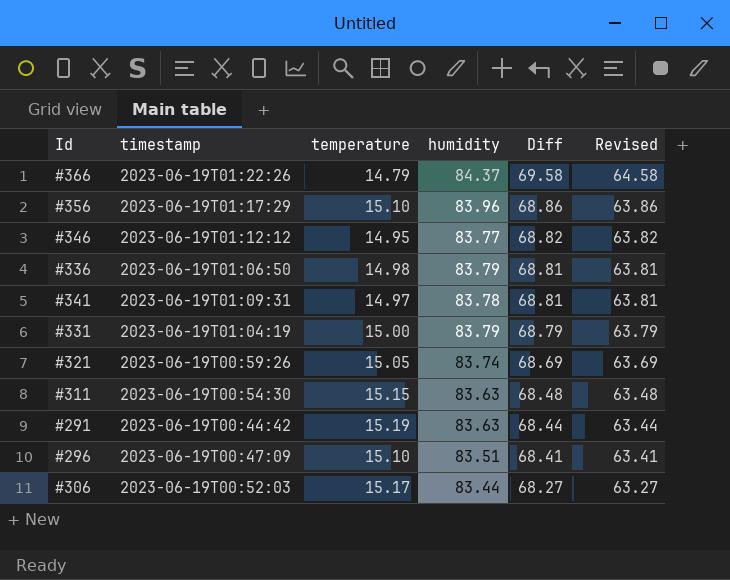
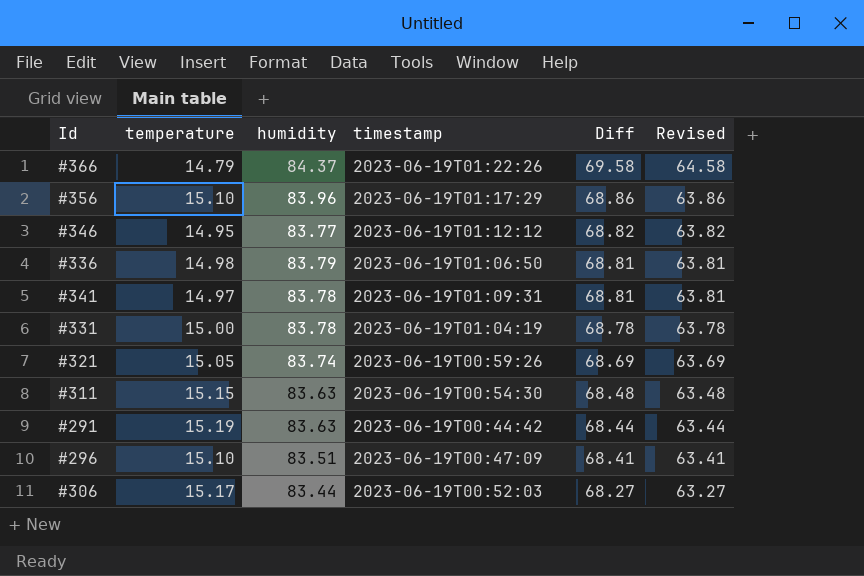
column timestamp | position: 2 -> 4
#331 | humidity: 83.79 -> 83.78
#331 | Diff: 68.79 -> 68.78
#331 | Revised: 63.79 -> 63.78

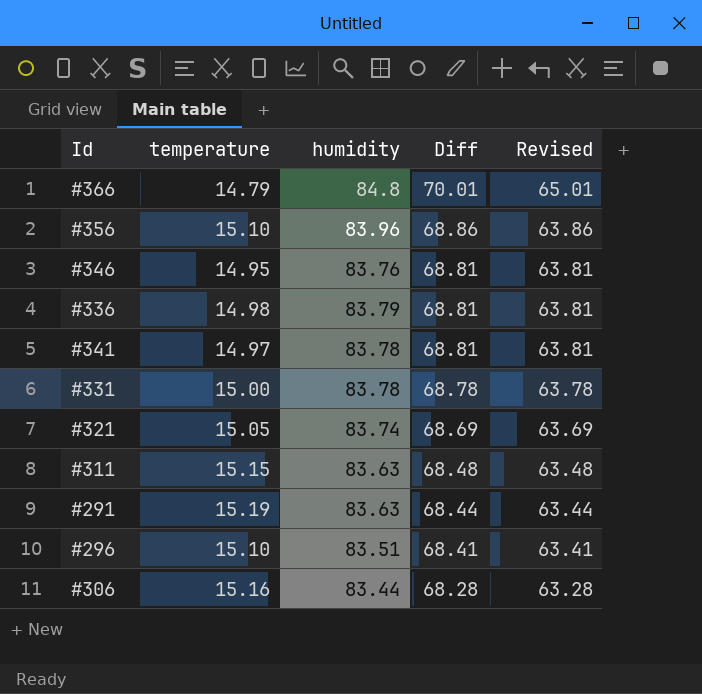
column timestamp | position: 4 -> none
#366 | humidity: 84.37 -> 84.8
#366 | Diff: 69.58 -> 70.01
#366 | Revised: 64.58 -> 65.01
#346 | humidity: 83.77 -> 83.76
#346 | Diff: 68.82 -> 68.81
#346 | Revised: 63.82 -> 63.81
#306 | temperature: 15.17 -> 15.16
#306 | Diff: 68.27 -> 68.28
#306 | Revised: 63.27 -> 63.28

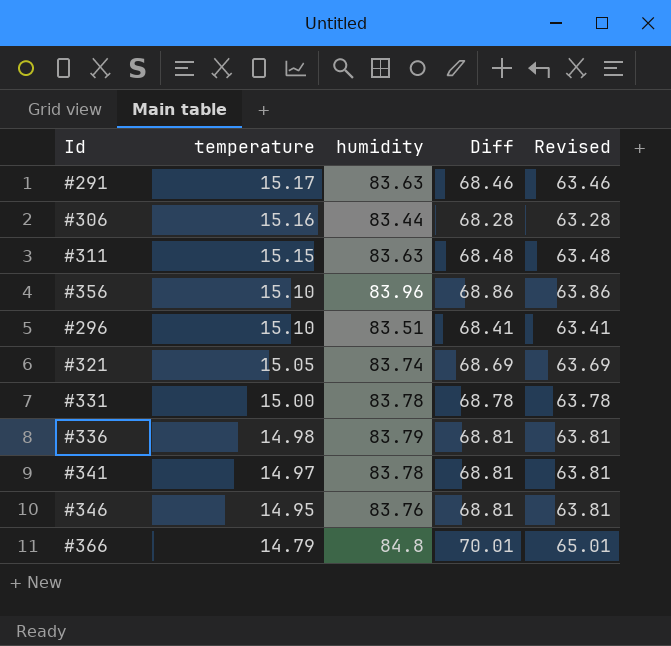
row order: Diff descending -> temperature descending
#291 | temperature: 15.19 -> 15.17
#291 | Diff: 68.44 -> 68.46
#291 | Revised: 63.44 -> 63.46

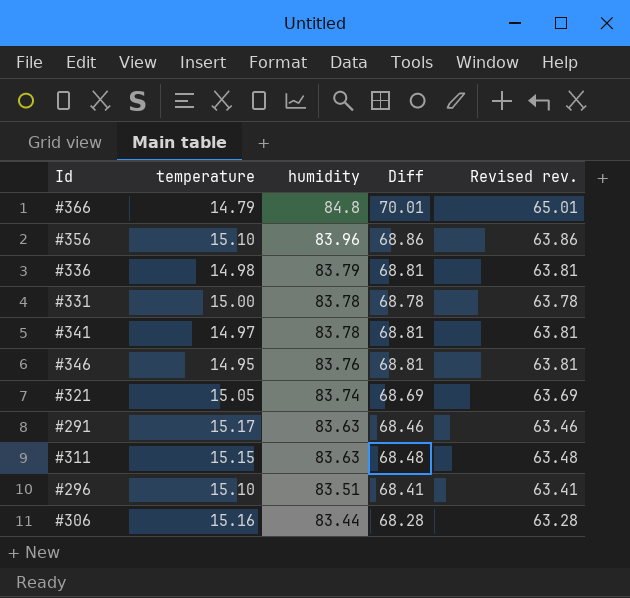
row order: temperature descending -> humidity descending
column name: Revised -> Revised rev.

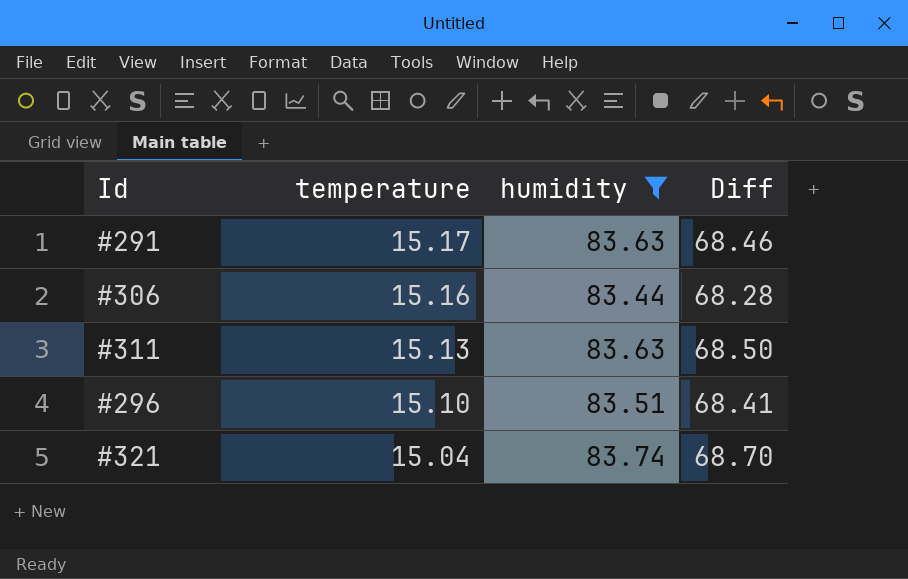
filter: none -> humidity <= 83.74
row order: humidity descending -> temperature descending
column Revised rev. | formula: [Diff] - 5 -> none
#311 | temperature: 15.15 -> 15.13
#311 | Diff: 68.48 -> 68.50
#321 | temperature: 15.05 -> 15.04
#321 | Diff: 68.69 -> 68.70

